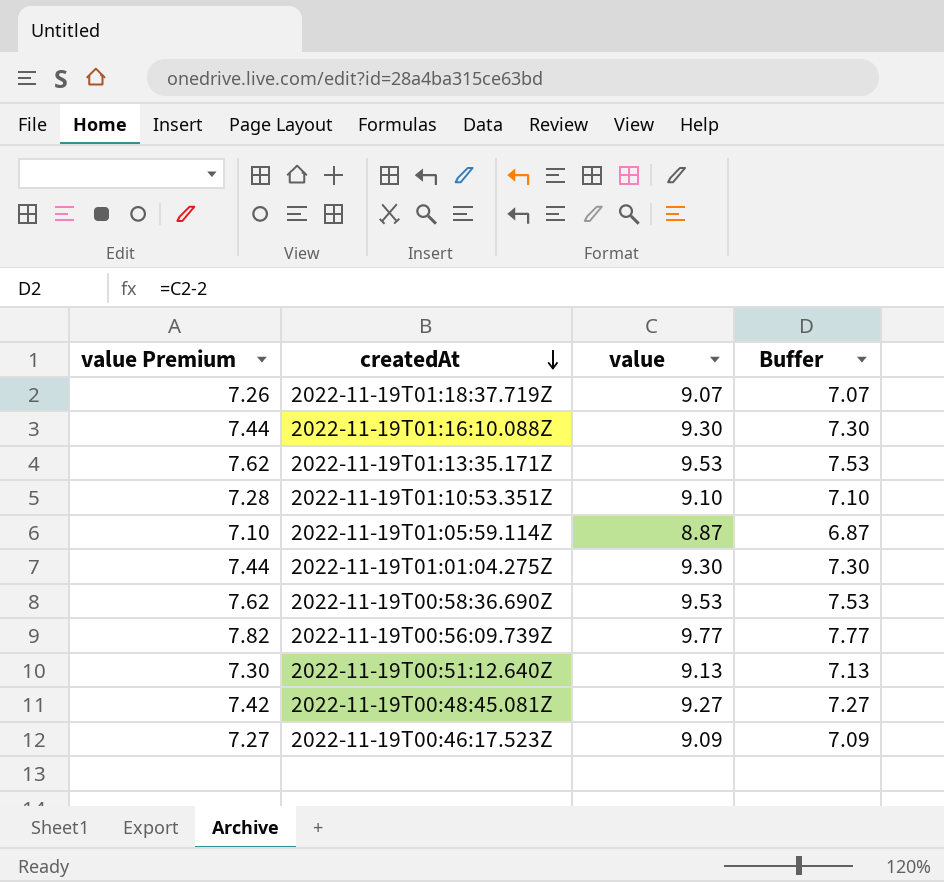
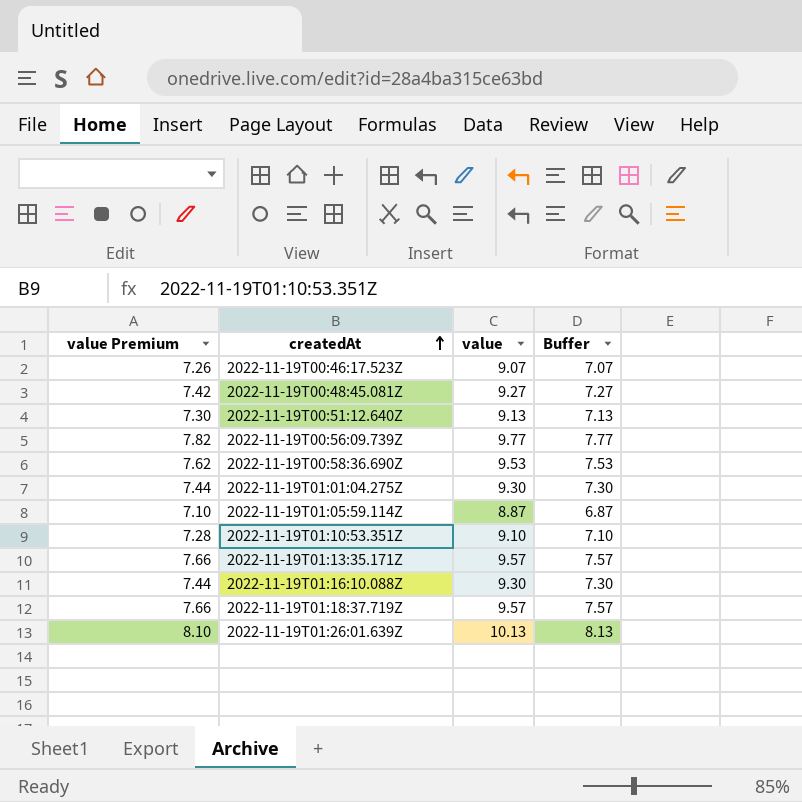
row order: createdAt descending -> createdAt ascending
2022-11-19T00:46:17.523Z | value Premium: 7.27 -> 7.26
2022-11-19T00:46:17.523Z | value: 9.09 -> 9.07
2022-11-19T00:46:17.523Z | Buffer: 7.09 -> 7.07
2022-11-19T01:13:35.171Z | value Premium: 7.62 -> 7.66
2022-11-19T01:13:35.171Z | value: 9.53 -> 9.57
2022-11-19T01:13:35.171Z | Buffer: 7.53 -> 7.57
2022-11-19T01:18:37.719Z | value Premium: 7.26 -> 7.66
2022-11-19T01:18:37.719Z | value: 9.07 -> 9.57
2022-11-19T01:18:37.719Z | Buffer: 7.07 -> 7.57
row 2022-11-19T01:26:01.639Z: none -> 8.10 | 10.13 | 8.13

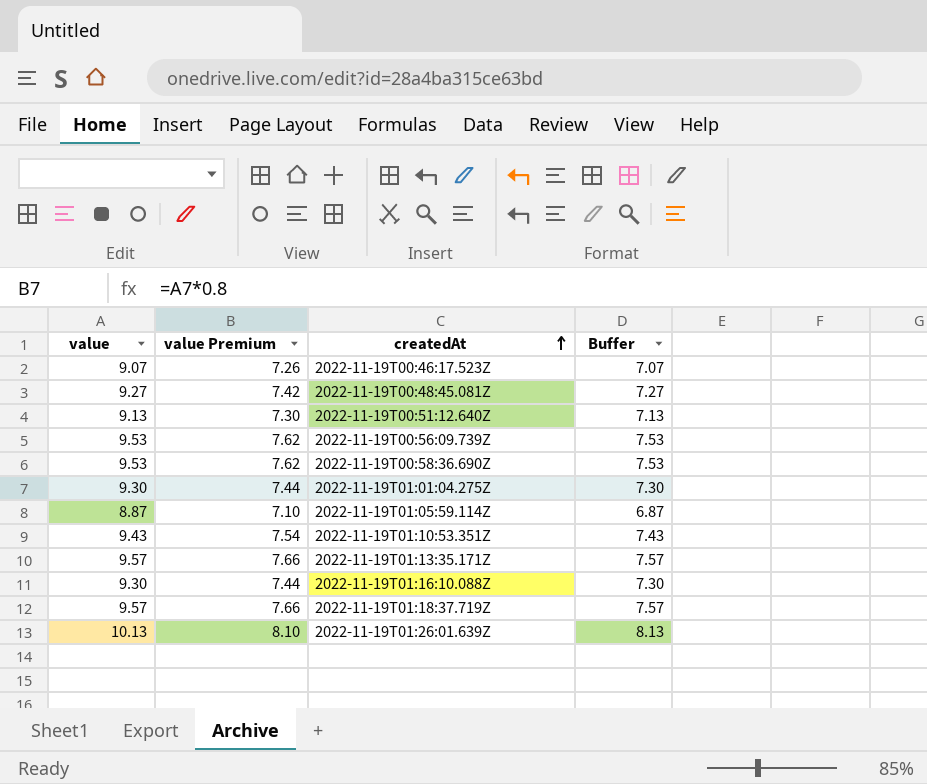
column value | position: 3 -> 1
2022-11-19T00:56:09.739Z | value: 9.77 -> 9.53
2022-11-19T00:56:09.739Z | value Premium: 7.82 -> 7.62
2022-11-19T00:56:09.739Z | Buffer: 7.77 -> 7.53
2022-11-19T01:10:53.351Z | value: 9.10 -> 9.43
2022-11-19T01:10:53.351Z | value Premium: 7.28 -> 7.54
2022-11-19T01:10:53.351Z | Buffer: 7.10 -> 7.43

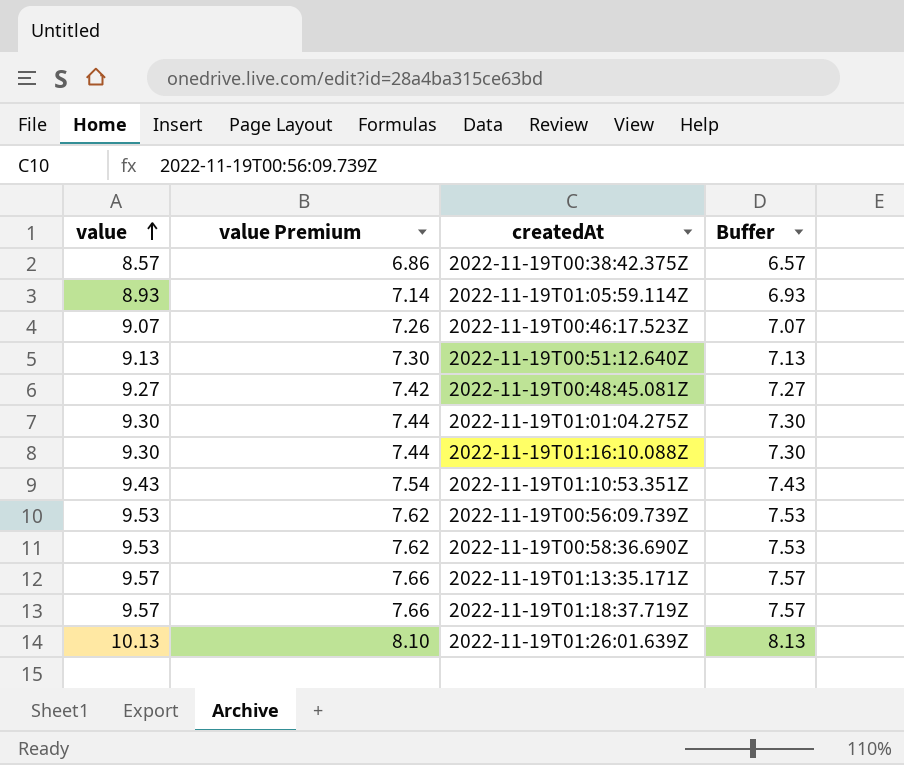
row order: createdAt ascending -> value ascending
row 2022-11-19T00:38:42.375Z: none -> 8.57 | 6.86 | 6.57
2022-11-19T01:05:59.114Z | value: 8.87 -> 8.93
2022-11-19T01:05:59.114Z | value Premium: 7.10 -> 7.14
2022-11-19T01:05:59.114Z | Buffer: 6.87 -> 6.93

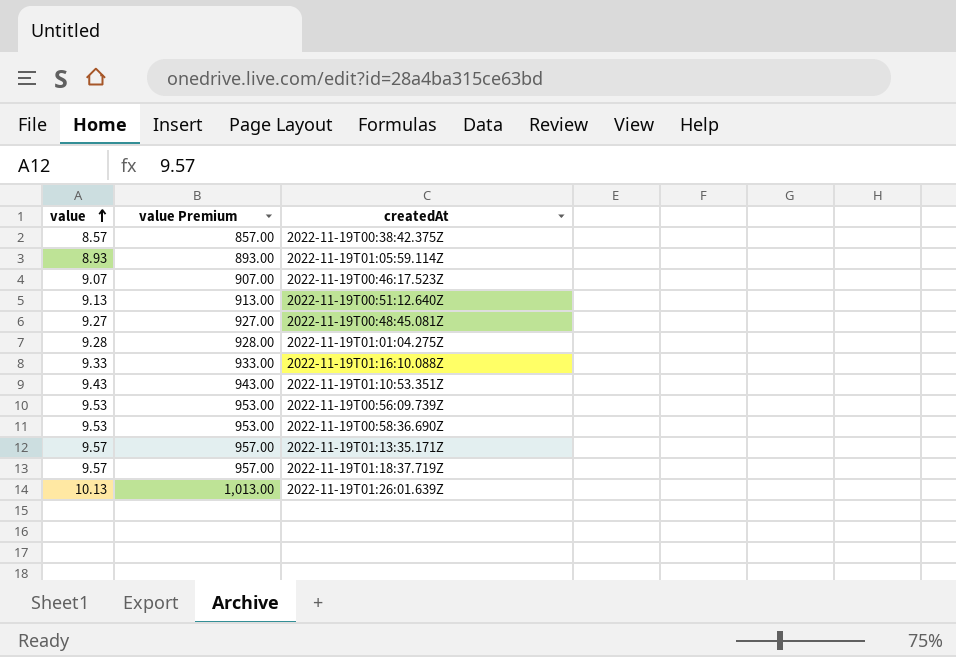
column Buffer | formula: [value] - 2 -> none
column value Premium | formula: [value] * 0.8 -> [value] * 100
2022-11-19T01:01:04.275Z | value: 9.30 -> 9.28
2022-11-19T01:16:10.088Z | value: 9.30 -> 9.33

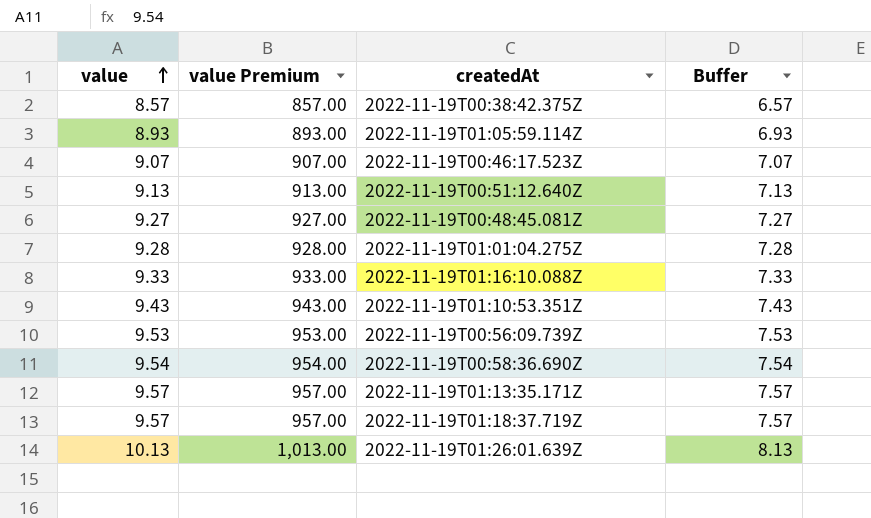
column Buffer | formula: none -> [value] - 2
2022-11-19T00:58:36.690Z | value: 9.53 -> 9.54
2022-11-19T00:58:36.690Z | value Premium: 953.00 -> 954.00

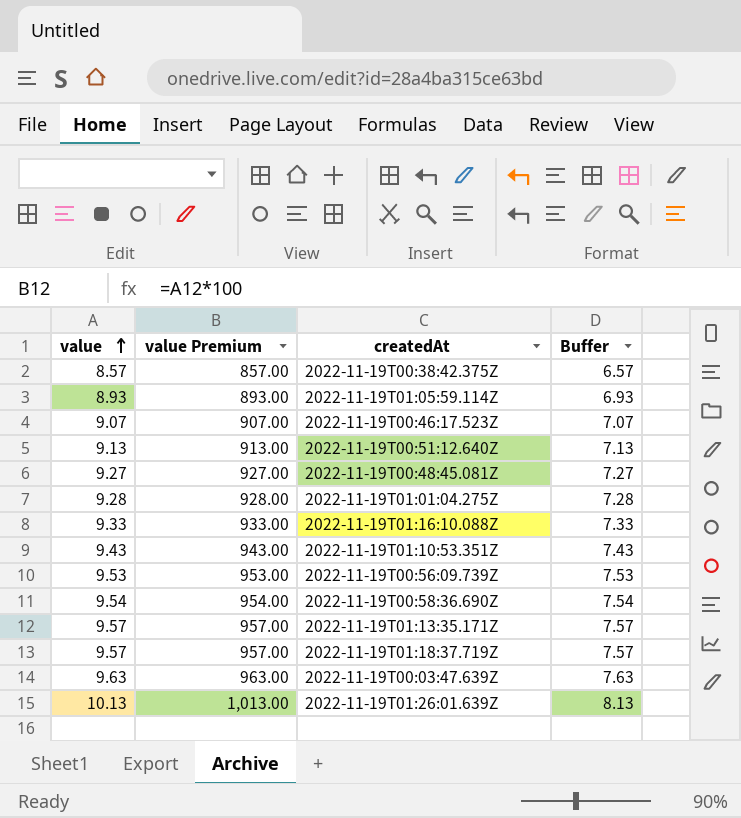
row 2022-11-19T00:03:47.639Z: none -> 9.63 | 963.00 | 7.63

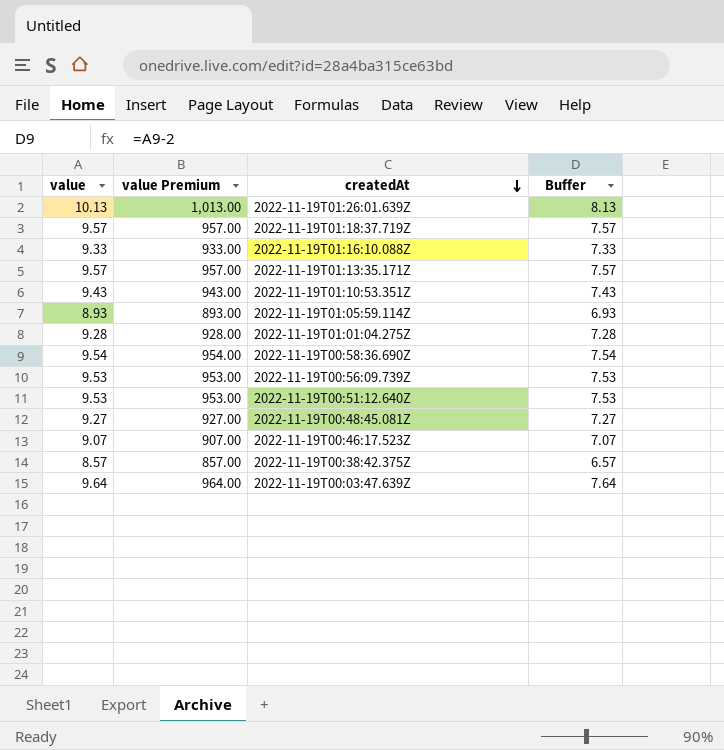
row order: value ascending -> createdAt descending
2022-11-19T00:51:12.640Z | value: 9.13 -> 9.53
2022-11-19T00:51:12.640Z | value Premium: 913.00 -> 953.00
2022-11-19T00:51:12.640Z | Buffer: 7.13 -> 7.53
2022-11-19T00:03:47.639Z | value: 9.63 -> 9.64
2022-11-19T00:03:47.639Z | value Premium: 963.00 -> 964.00
2022-11-19T00:03:47.639Z | Buffer: 7.63 -> 7.64

